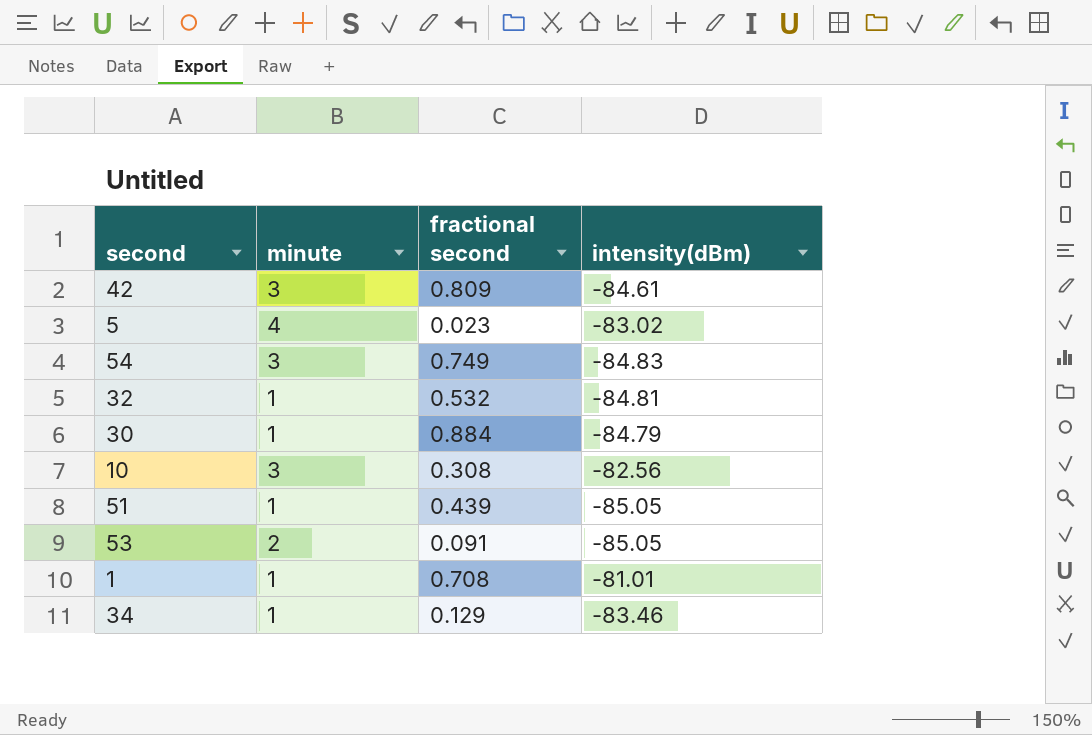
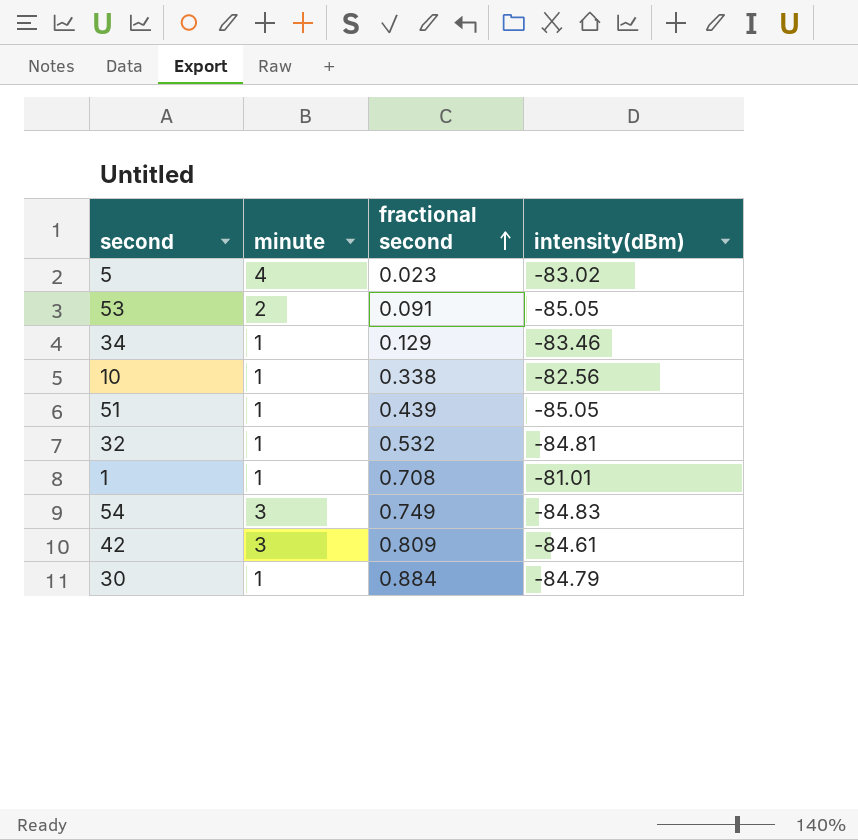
row order: none -> fractional second ascending
10 | minute: 3 -> 1
10 | fractional second: 0.308 -> 0.338

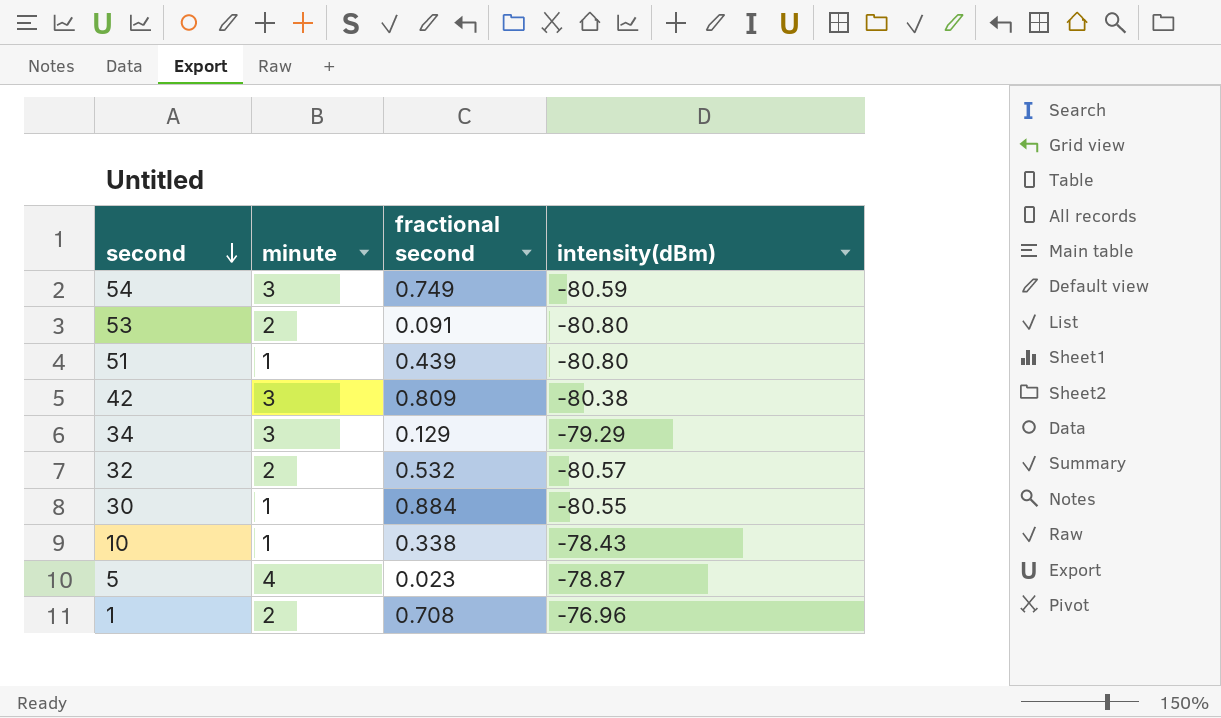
row order: fractional second ascending -> second descending
54 | intensity(dBm): -84.83 -> -80.59
53 | intensity(dBm): -85.05 -> -80.80
51 | intensity(dBm): -85.05 -> -80.80
42 | intensity(dBm): -84.61 -> -80.38
34 | minute: 1 -> 3
34 | intensity(dBm): -83.46 -> -79.29
32 | minute: 1 -> 2
32 | intensity(dBm): -84.81 -> -80.57
30 | intensity(dBm): -84.79 -> -80.55
10 | intensity(dBm): -82.56 -> -78.43
5 | intensity(dBm): -83.02 -> -78.87
1 | minute: 1 -> 2
1 | intensity(dBm): -81.01 -> -76.96

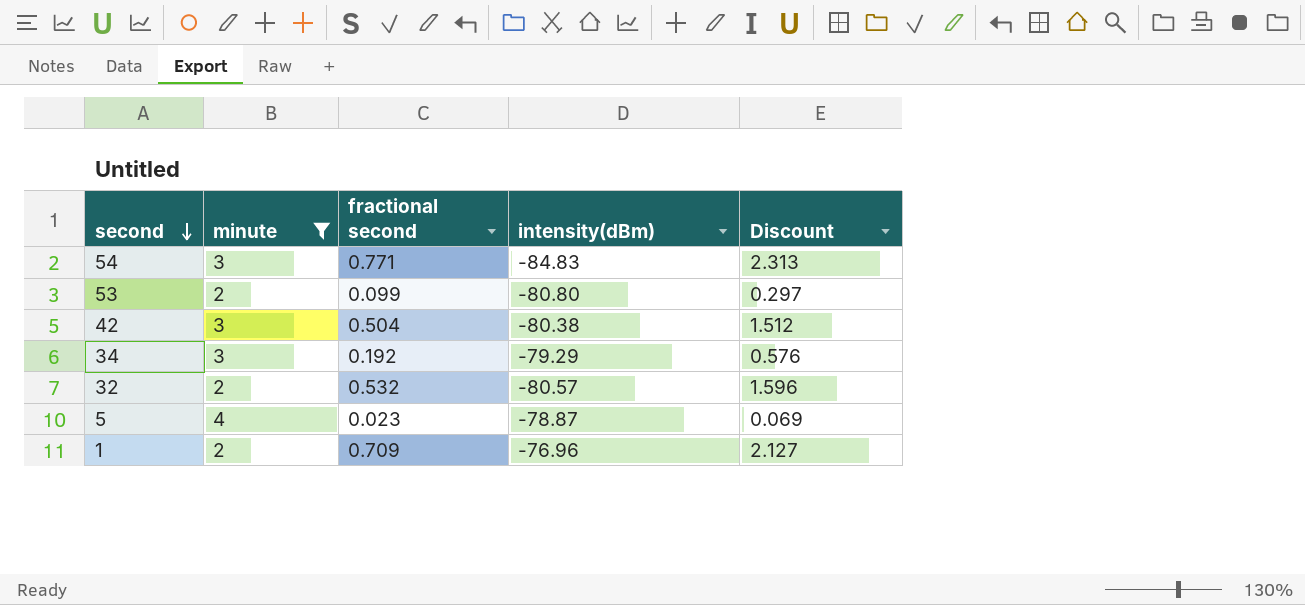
filter: none -> minute != 1
column Discount | formula: none -> [fractional second] * 3
54 | fractional second: 0.749 -> 0.771
54 | intensity(dBm): -80.59 -> -84.83
53 | fractional second: 0.091 -> 0.099
42 | fractional second: 0.809 -> 0.504
34 | fractional second: 0.129 -> 0.192
1 | fractional second: 0.708 -> 0.709

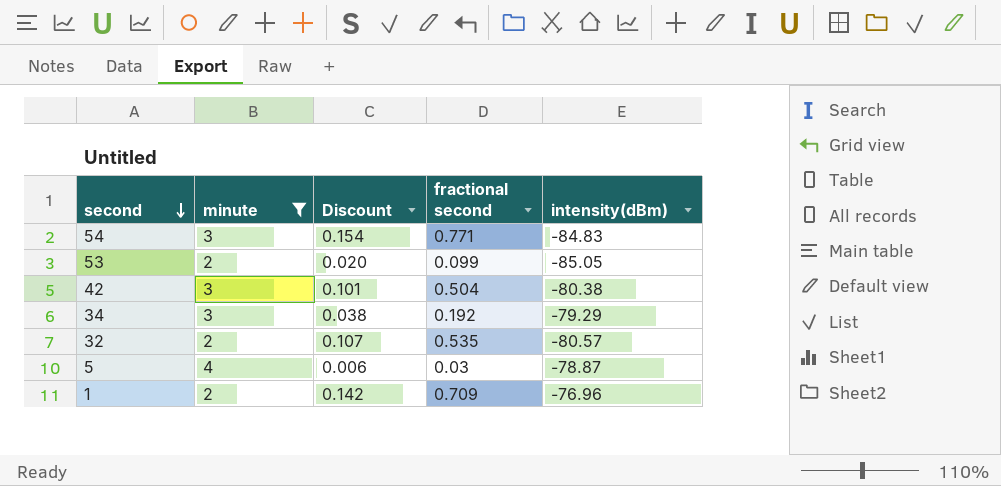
column Discount | formula: [fractional second] * 3 -> [fractional second] * 0.2
column Discount | position: 5 -> 3
53 | intensity(dBm): -80.80 -> -85.05
32 | fractional second: 0.532 -> 0.535
5 | fractional second: 0.023 -> 0.03

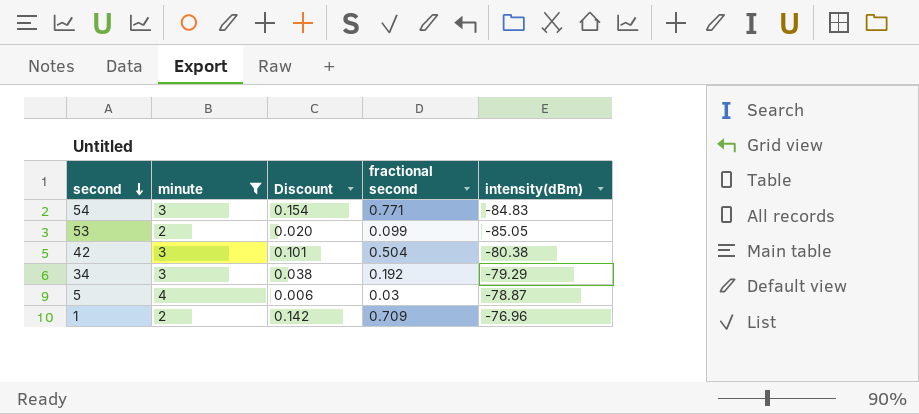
row 32: 2 | 0.107 | 0.535 | -80.57 -> none

